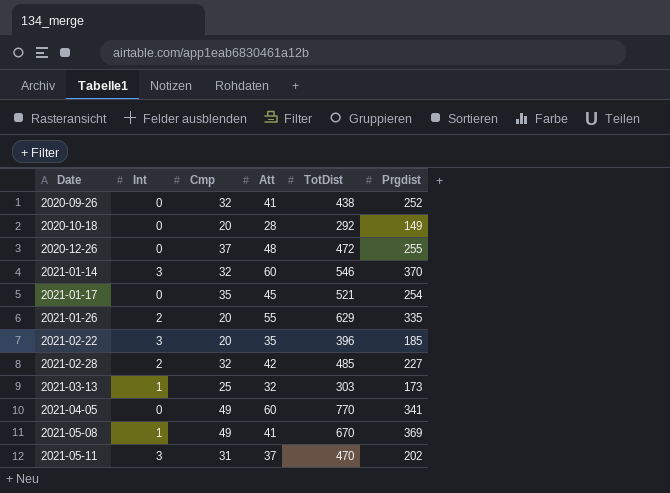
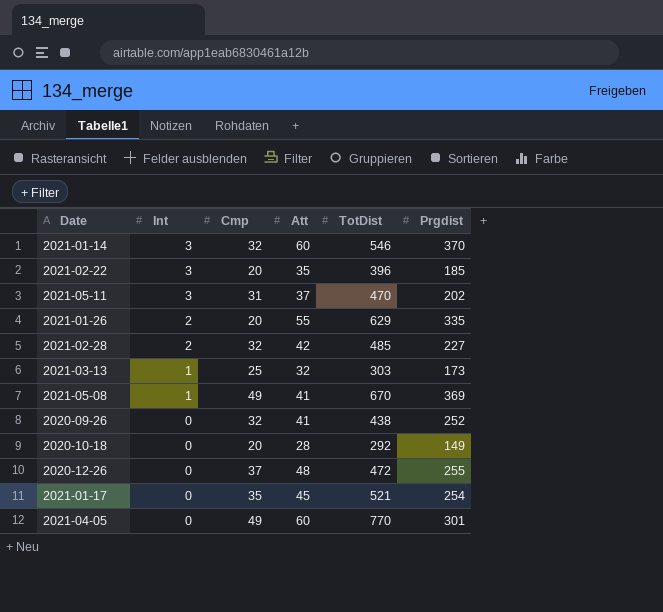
row order: Date ascending -> Int descending
2021-04-05 | Prgdist: 341 -> 301

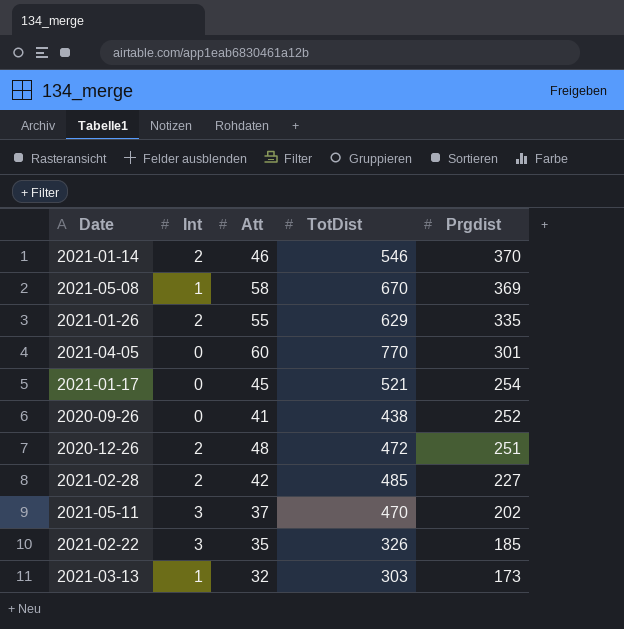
row order: Int descending -> Prgdist descending
column Cmp | position: 3 -> none
row 2020-10-18: 0 | 20 | 28 | 292 | 149 -> none
2021-01-14 | Int: 3 -> 2
2021-01-14 | Att: 60 -> 46
2021-05-08 | Att: 41 -> 58
2020-12-26 | Int: 0 -> 2
2020-12-26 | Prgdist: 255 -> 251
2021-02-22 | TotDist: 396 -> 326

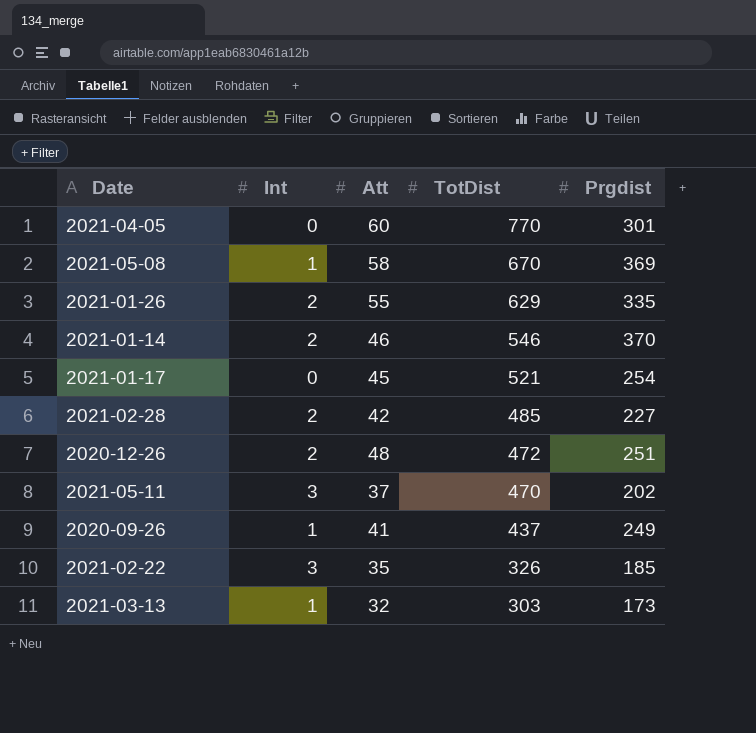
row order: Prgdist descending -> TotDist descending
2020-09-26 | Int: 0 -> 1
2020-09-26 | TotDist: 438 -> 437
2020-09-26 | Prgdist: 252 -> 249

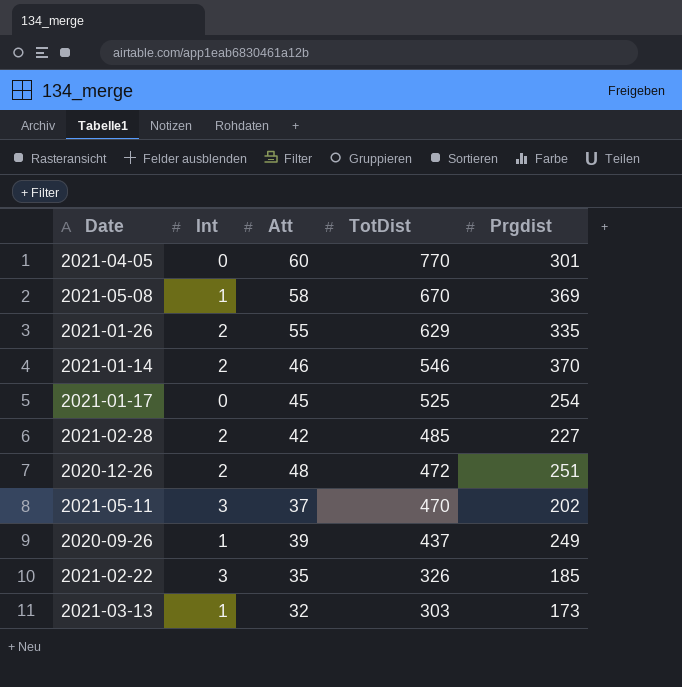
2021-01-17 | TotDist: 521 -> 525
2020-09-26 | Att: 41 -> 39

